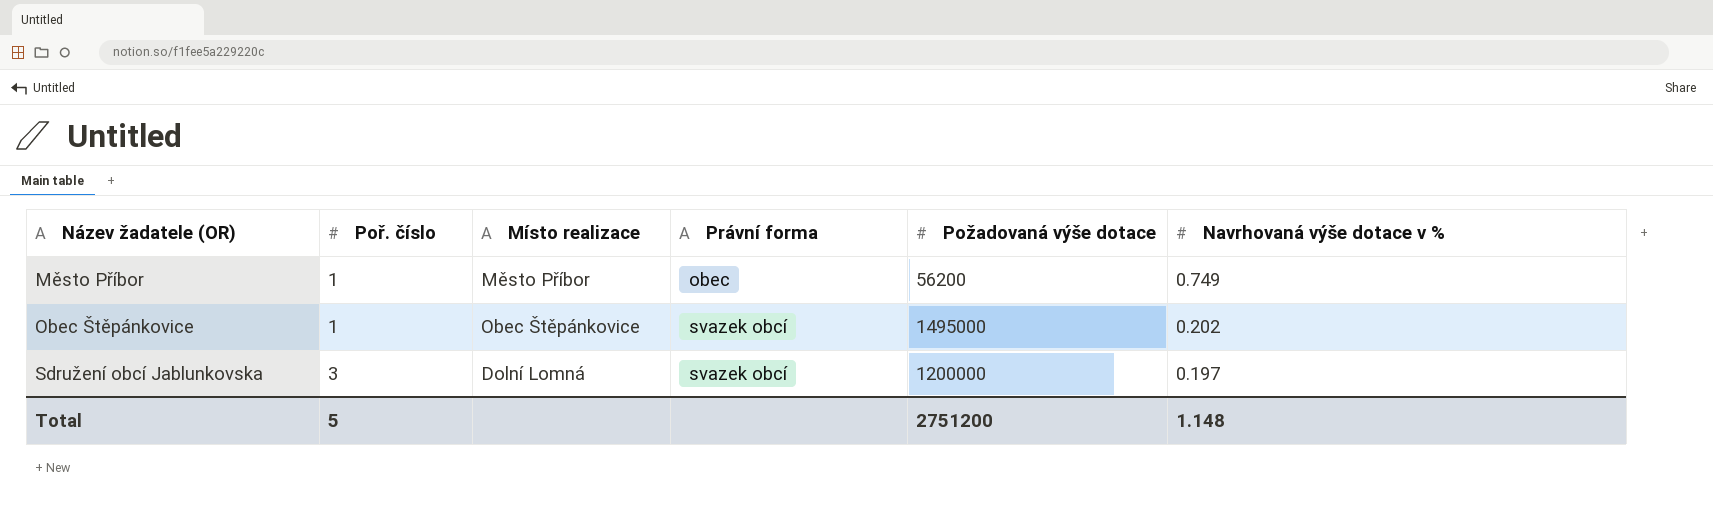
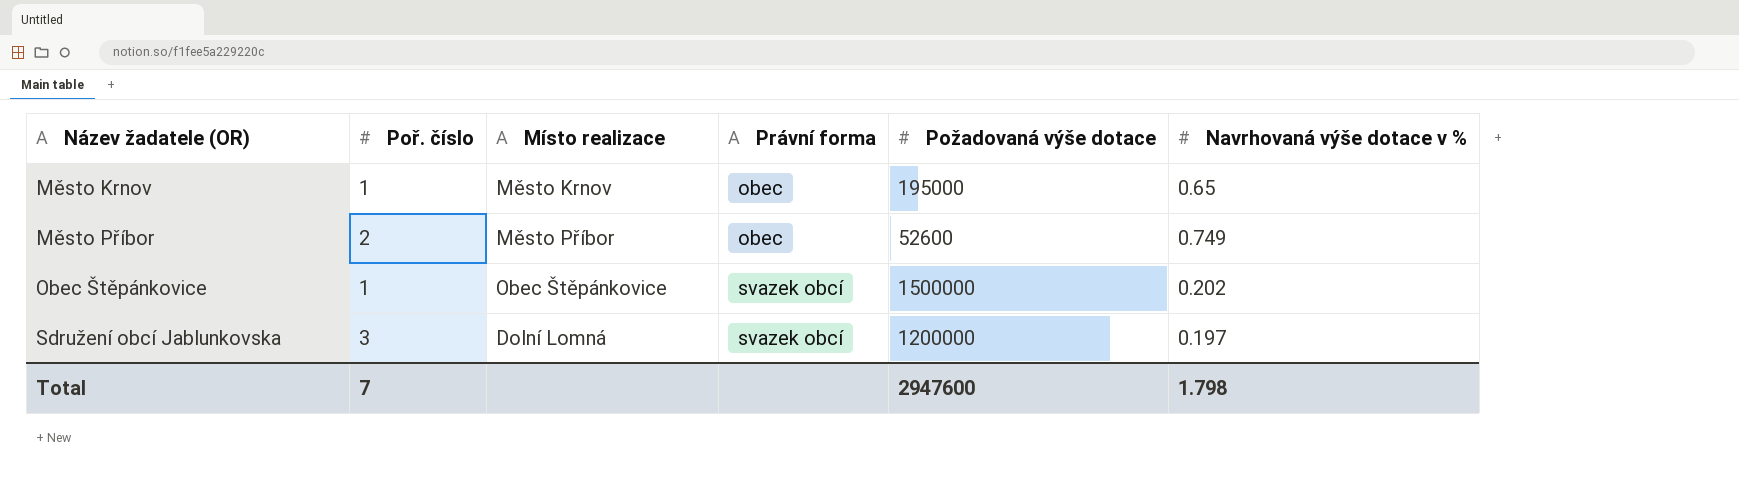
row Město Krnov: none -> 1 | Město Krnov | obec | 195000 | 0.65
Město Příbor | Poř. číslo: 1 -> 2
Město Příbor | Požadovaná výše dotace: 56200 -> 52600
Obec Štěpánkovice | Požadovaná výše dotace: 1495000 -> 1500000
Total | Poř. číslo: 5 -> 7
Total | Požadovaná výše dotace: 2751200 -> 2947600
Total | Navrhovaná výše dotace v %: 1.148 -> 1.798

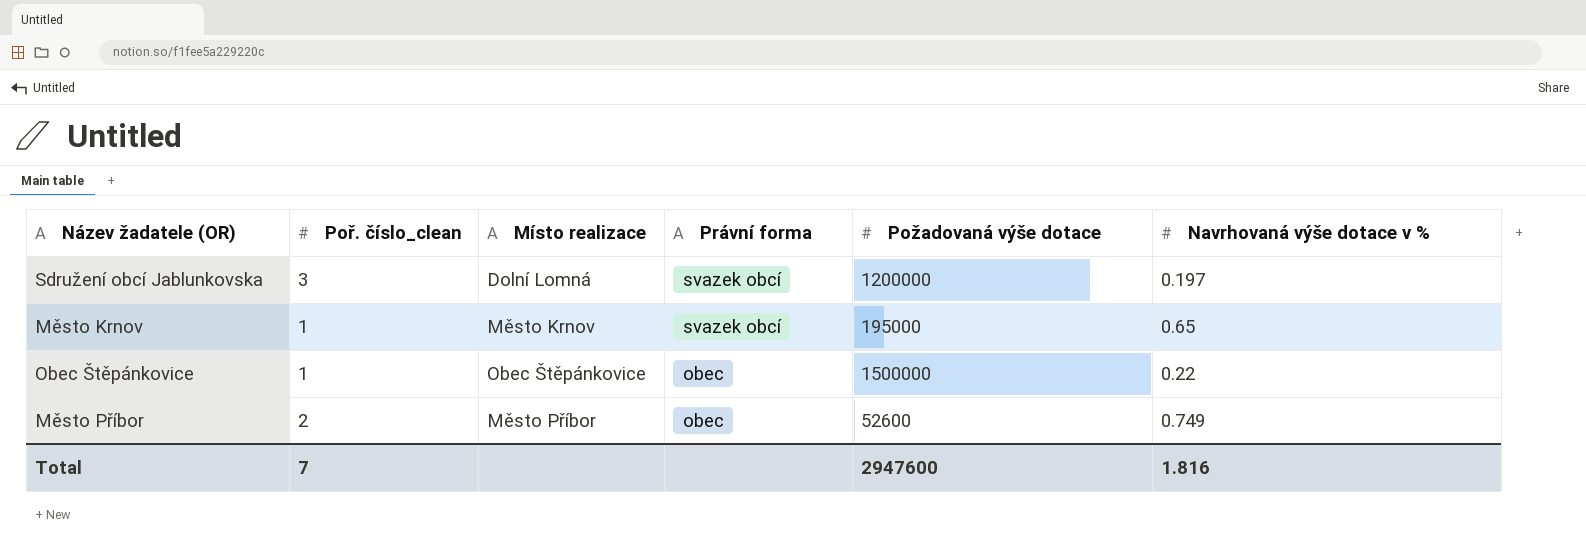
row order: Název žadatele (OR) ascending -> Právní forma descending
column name: Poř. číslo -> Poř. číslo_clean
Město Krnov | Právní forma: obec -> svazek obcí
Obec Štěpánkovice | Právní forma: svazek obcí -> obec
Obec Štěpánkovice | Navrhovaná výše dotace v %: 0.202 -> 0.22
Total | Navrhovaná výše dotace v %: 1.798 -> 1.816

